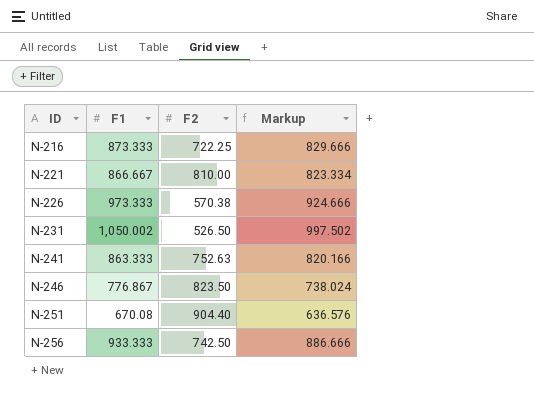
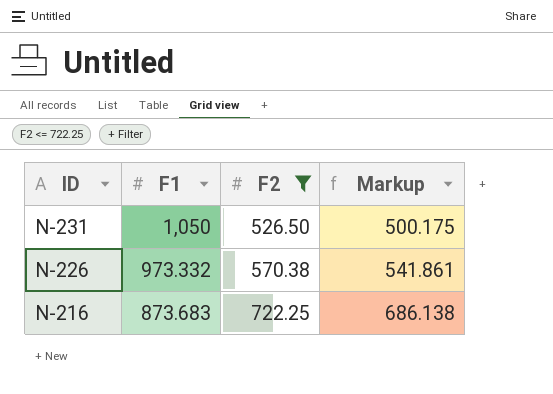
filter: none -> F2 <= 722.25
row order: ID ascending -> ID descending
column Markup | formula: [F1] * 0.95 -> [F2] * 0.95
N-231 | F1: 1,050.002 -> 1,050
N-226 | F1: 973.333 -> 973.332
N-216 | F1: 873.333 -> 873.683

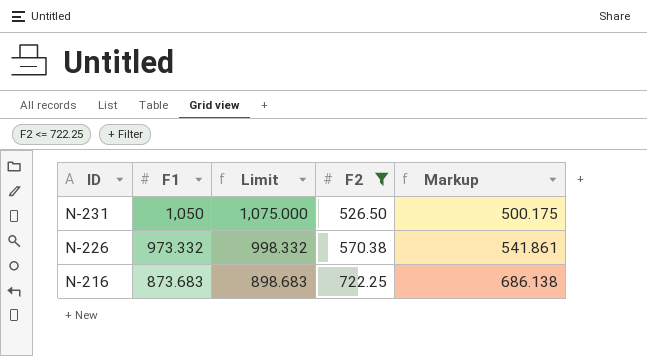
column Limit | formula: none -> [F1] + 25

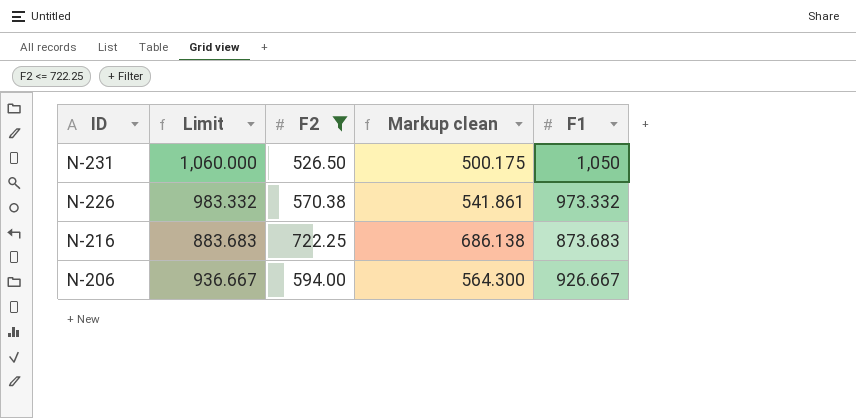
column Limit | formula: [F1] + 25 -> [F1] + 10
column name: Markup -> Markup clean
column F1 | position: 2 -> 5
row N-206: none -> 936.667 | 594.00 | 564.300 | 926.667

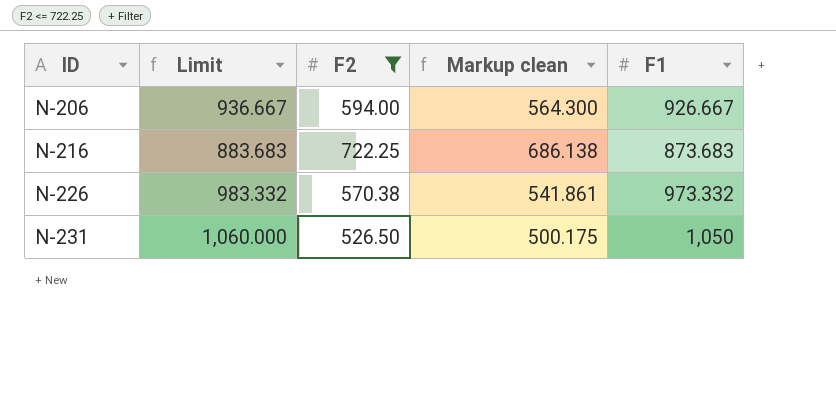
row order: ID descending -> ID ascending

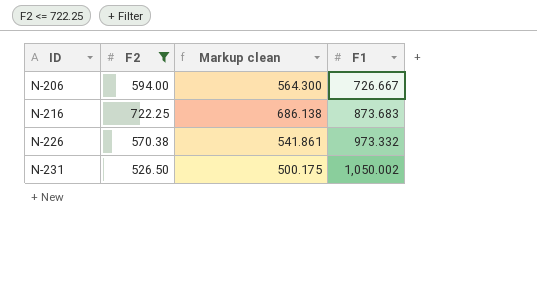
column Limit | formula: [F1] + 10 -> none
N-206 | F1: 926.667 -> 726.667
N-231 | F1: 1,050 -> 1,050.002

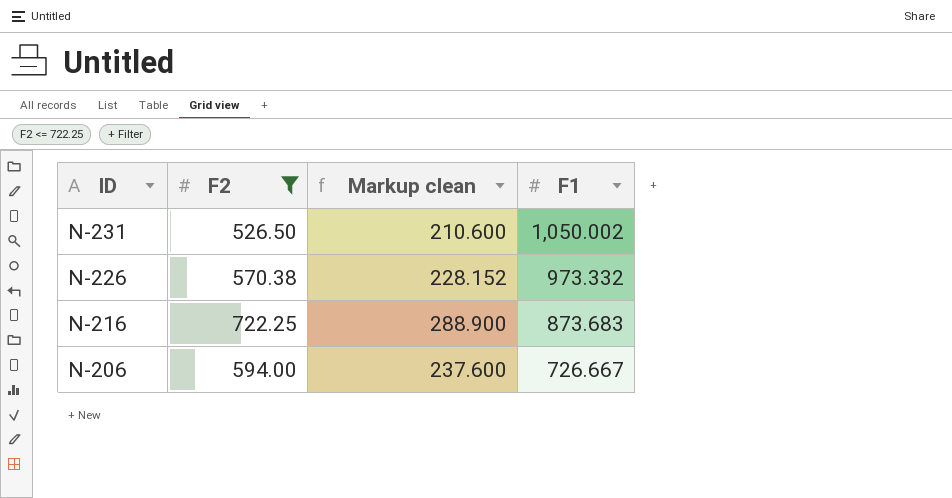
row order: ID ascending -> ID descending
column Markup clean | formula: [F2] * 0.95 -> [F2] * 0.4

